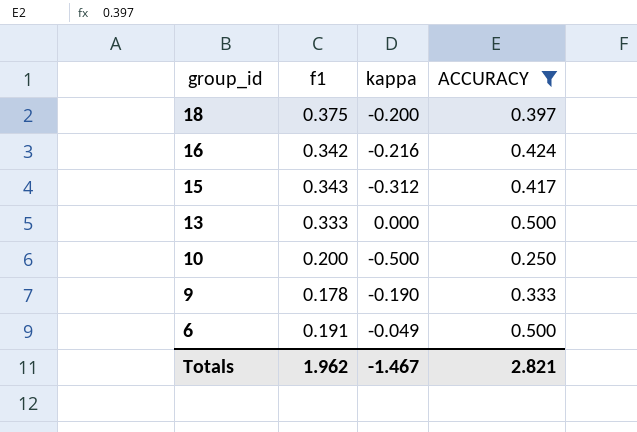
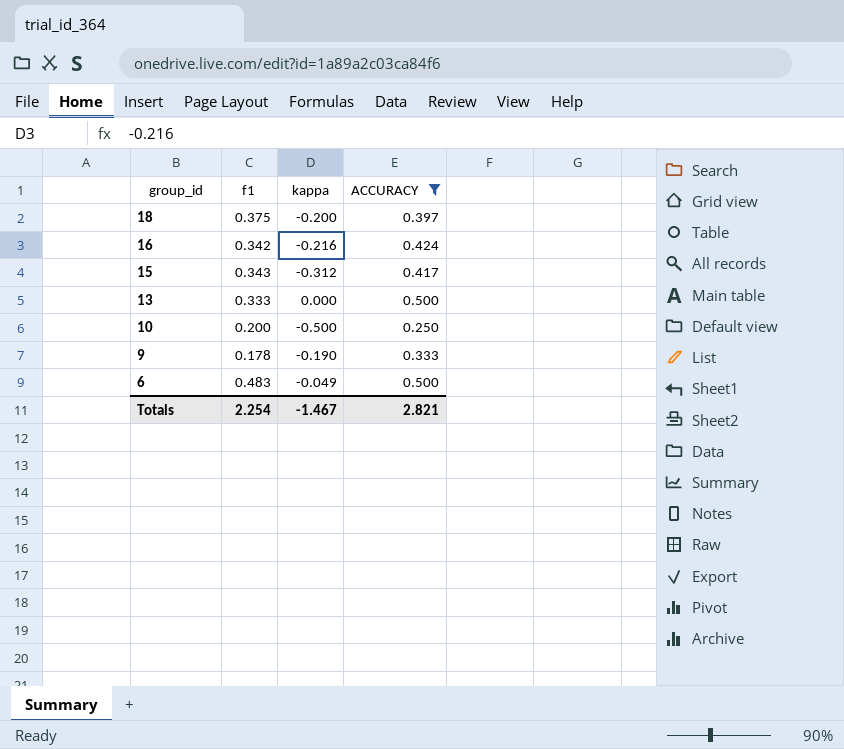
6 | f1: 0.191 -> 0.483
Totals | f1: 1.962 -> 2.254

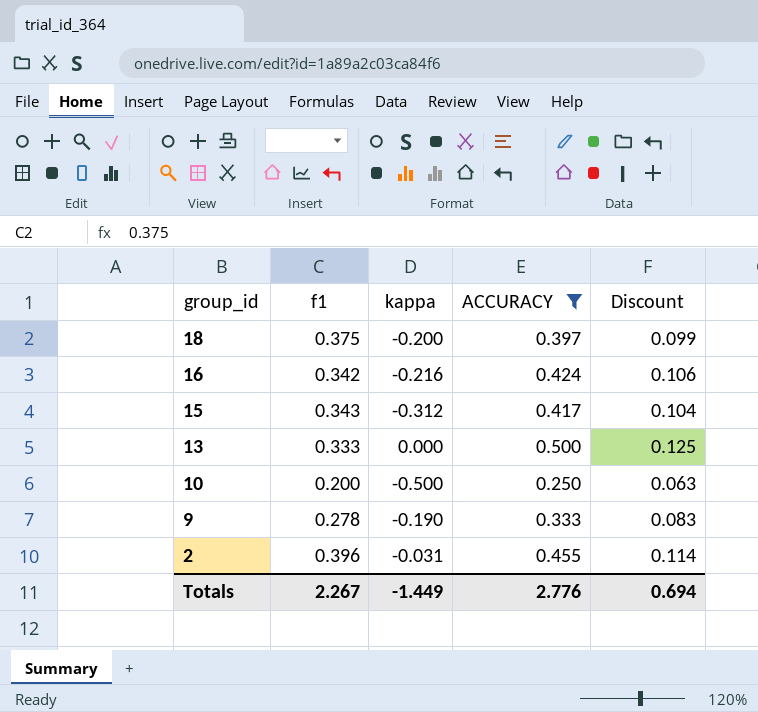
column Discount | formula: none -> [ACCURACY] * 0.25
row 6: 0.483 | -0.049 | 0.500 -> none
9 | f1: 0.178 -> 0.278
row 2: none -> 0.396 | -0.031 | 0.455 | 0.114
Totals | f1: 2.254 -> 2.267
Totals | kappa: -1.467 -> -1.449
Totals | ACCURACY: 2.821 -> 2.776

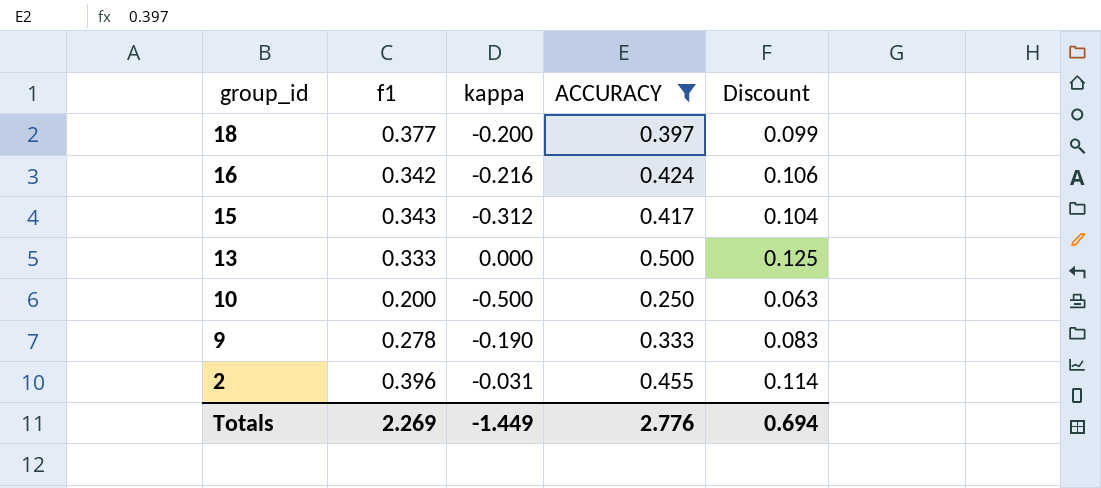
18 | f1: 0.375 -> 0.377
Totals | f1: 2.267 -> 2.269

